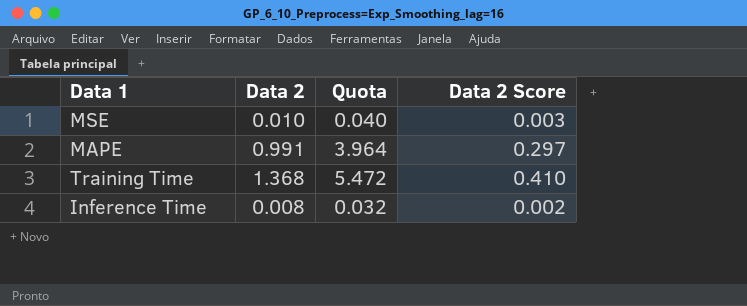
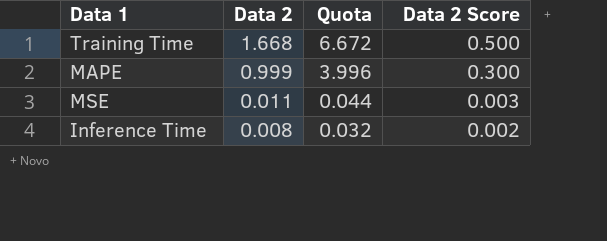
row order: none -> Data 2 descending
Training Time | Data 2: 1.368 -> 1.668
Training Time | Quota: 5.472 -> 6.672
Training Time | Data 2 Score: 0.410 -> 0.500
MAPE | Data 2: 0.991 -> 0.999
MAPE | Quota: 3.964 -> 3.996
MAPE | Data 2 Score: 0.297 -> 0.300
MSE | Data 2: 0.010 -> 0.011
MSE | Quota: 0.040 -> 0.044

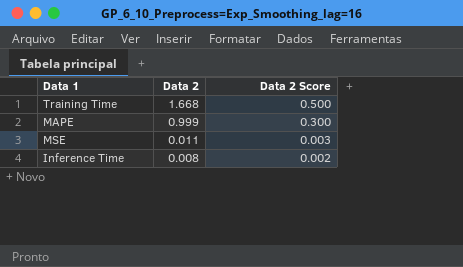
column Quota | formula: [Data 2] * 4 -> none

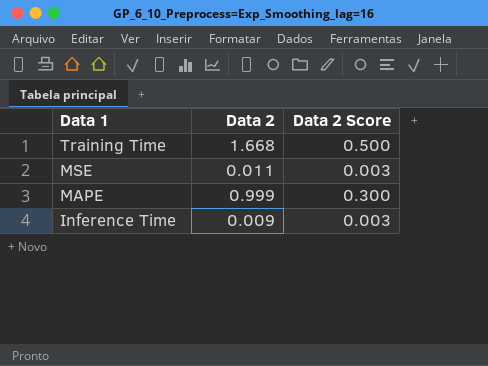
row order: Data 2 descending -> Data 1 descending
Inference Time | Data 2: 0.008 -> 0.009
Inference Time | Data 2 Score: 0.002 -> 0.003

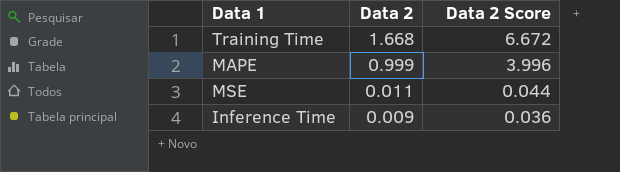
row order: Data 1 descending -> Data 2 descending
column Data 2 Score | formula: [Data 2] * 0.3 -> [Data 2] * 4

